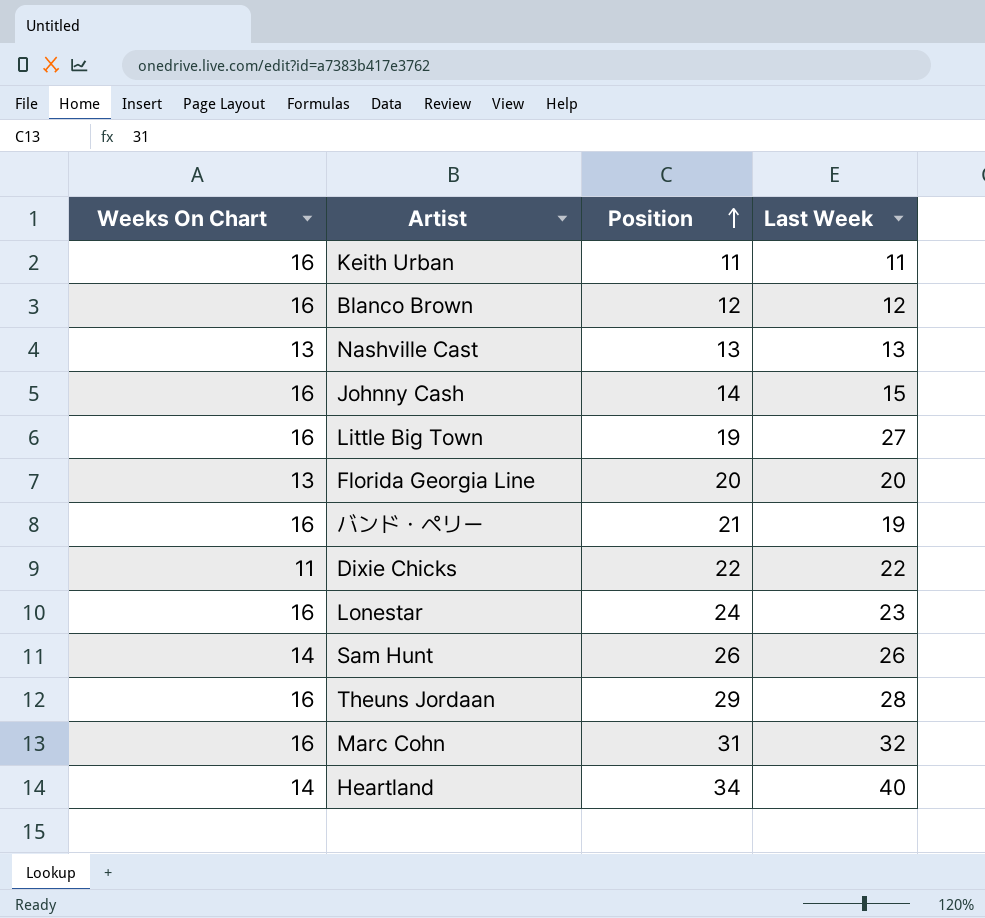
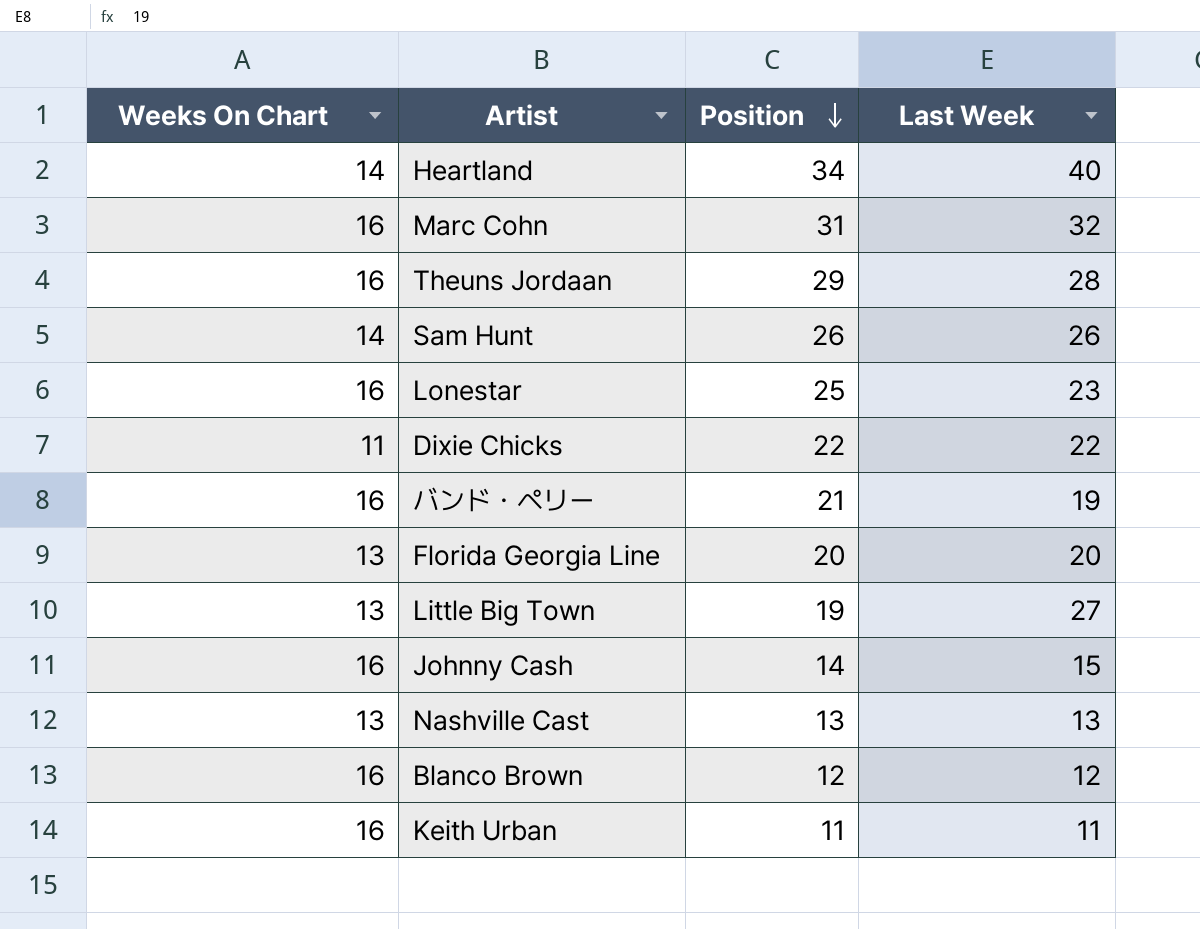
row order: Position ascending -> Position descending
Lonestar | Position: 24 -> 25
Little Big Town | Weeks On Chart: 16 -> 13

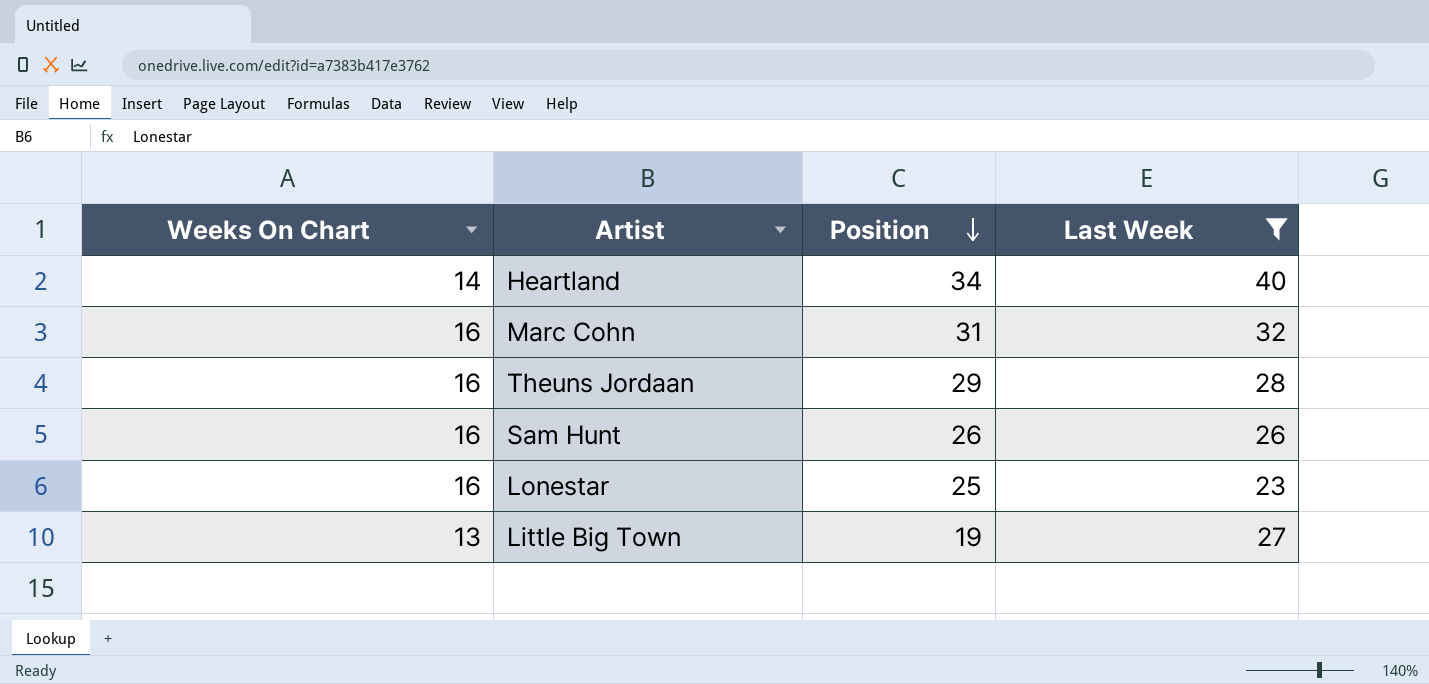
filter: none -> Last Week >= 23
Sam Hunt | Weeks On Chart: 14 -> 16

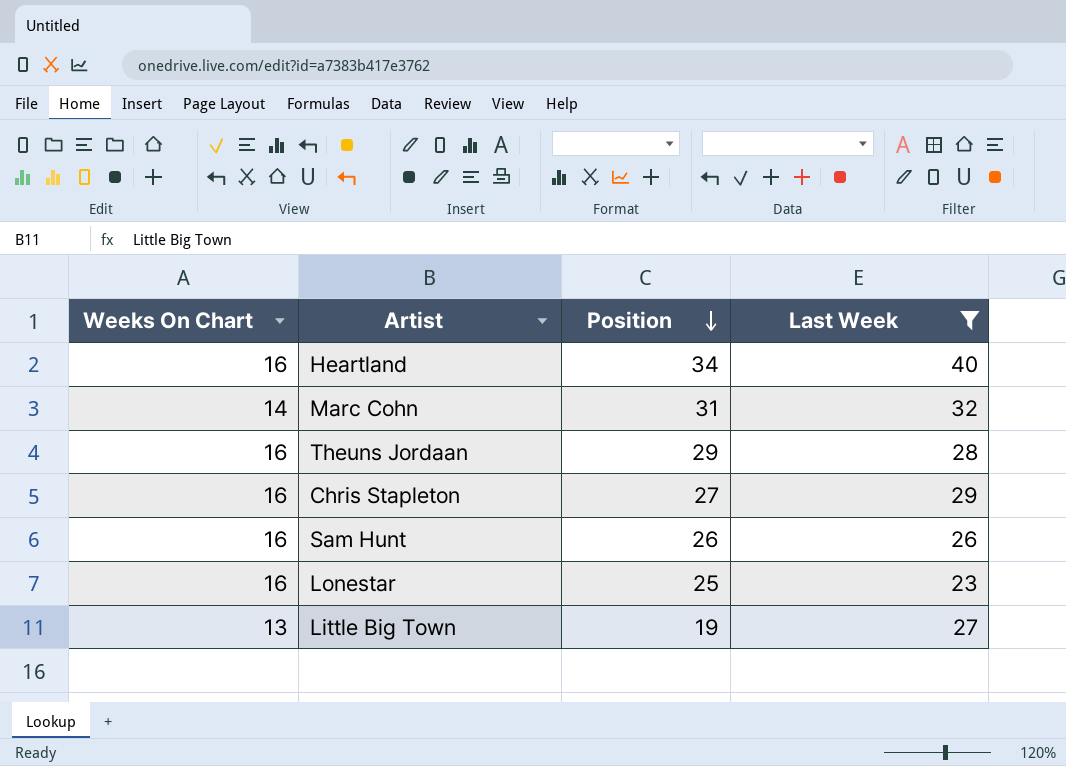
Heartland | Weeks On Chart: 14 -> 16
Marc Cohn | Weeks On Chart: 16 -> 14
row Chris Stapleton: none -> 16 | 27 | 29

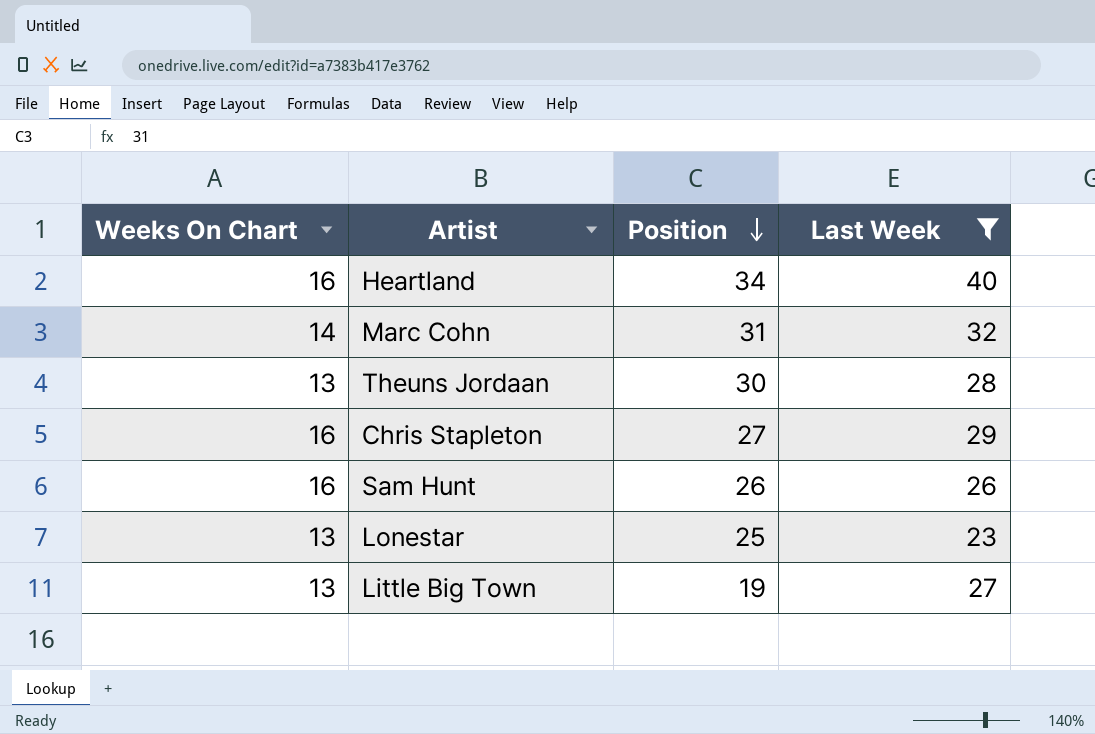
Theuns Jordaan | Weeks On Chart: 16 -> 13
Theuns Jordaan | Position: 29 -> 30
Lonestar | Weeks On Chart: 16 -> 13

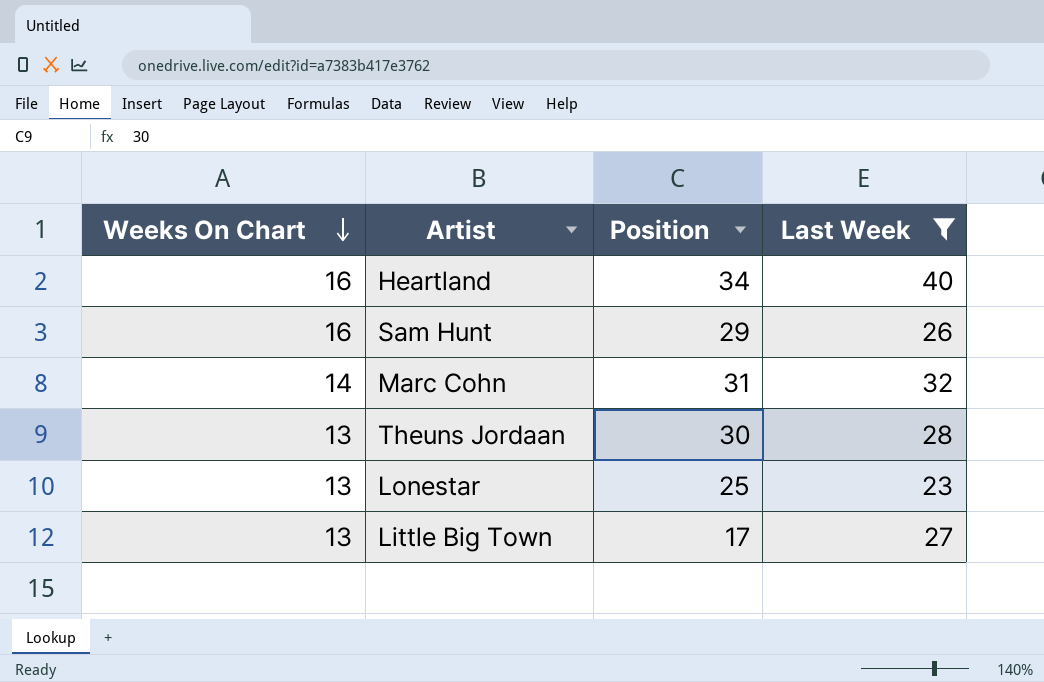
row order: Position descending -> Weeks On Chart descending
row Chris Stapleton: 16 | 27 | 29 -> none
Sam Hunt | Position: 26 -> 29
Little Big Town | Position: 19 -> 17

